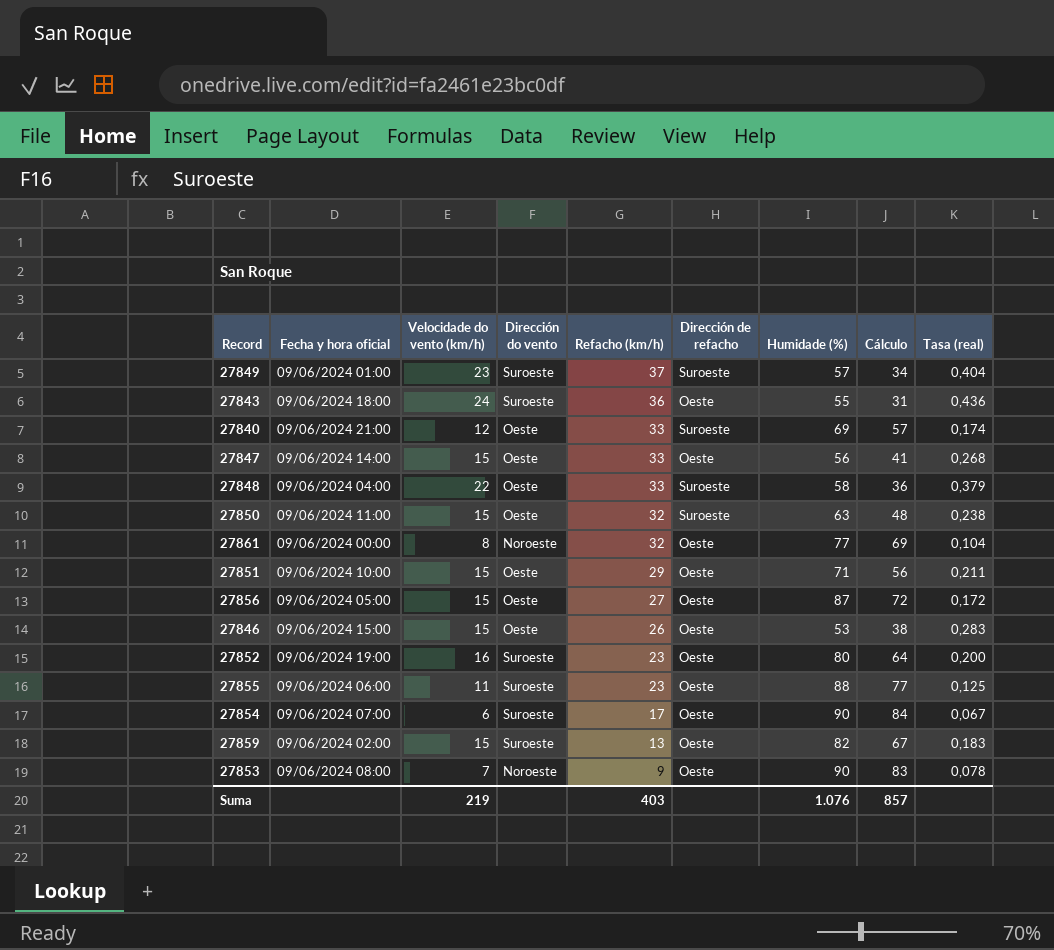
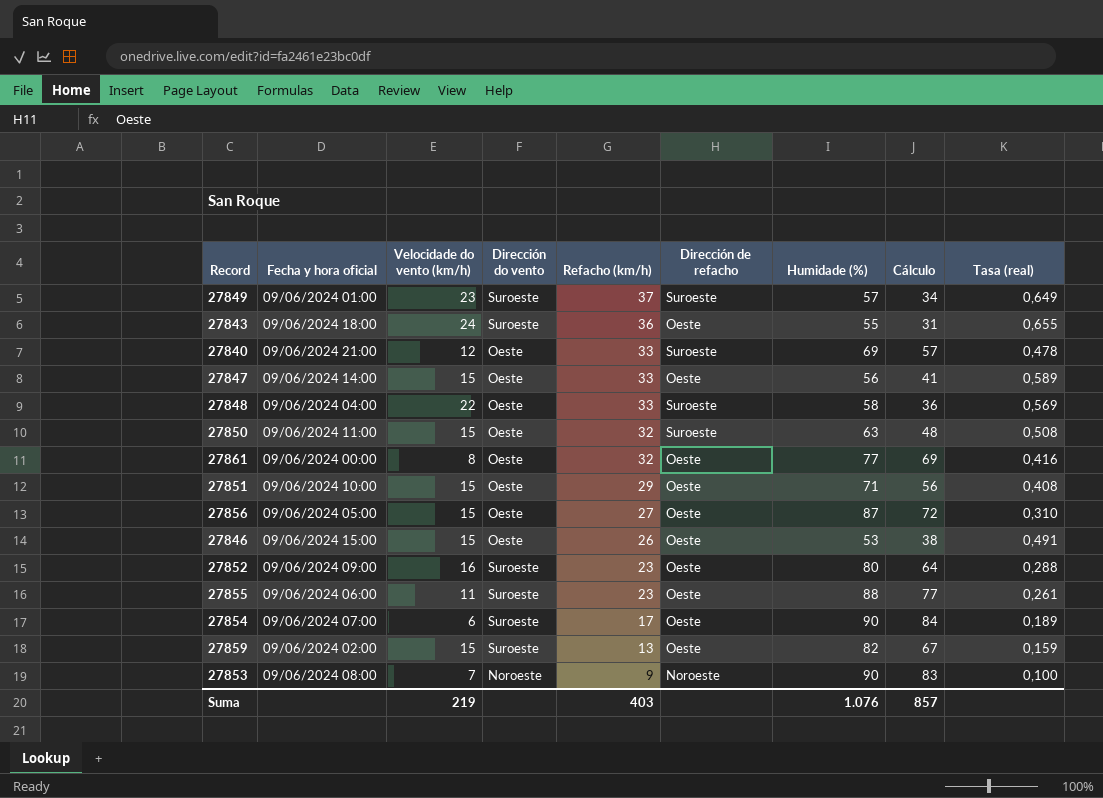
column Tasa (real) | formula: [Velocidade do vento (km/h)] / [Humidade (%)] -> [Refacho (km/h)] / [Humidade (%)]
27861 | Dirección do vento: Noroeste -> Oeste
27852 | Fecha y hora oficial: 09/06/2024 19:00 -> 09/06/2024 09:00
27853 | Dirección de refacho: Oeste -> Noroeste

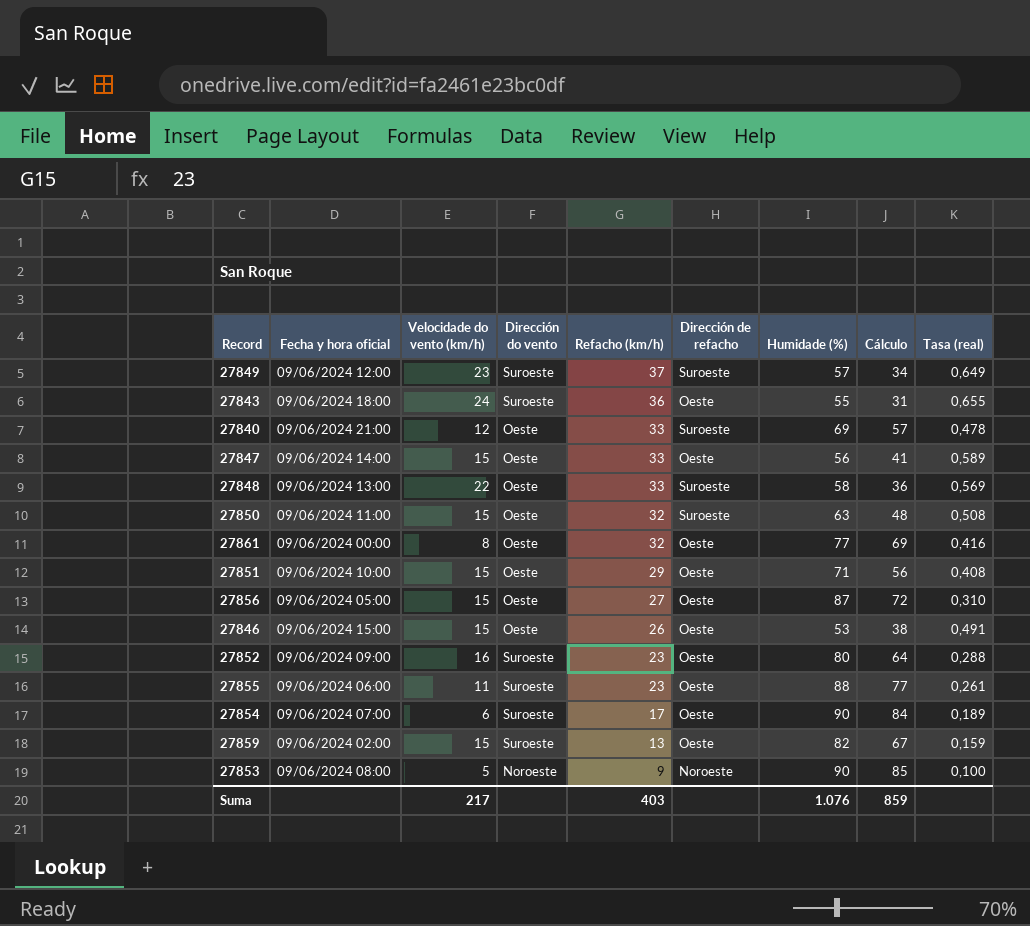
27849 | Fecha y hora oficial: 09/06/2024 01:00 -> 09/06/2024 12:00
27848 | Fecha y hora oficial: 09/06/2024 04:00 -> 09/06/2024 13:00
27853 | Velocidade do vento (km/h): 7 -> 5
27853 | Cálculo: 83 -> 85
Suma | Velocidade do vento (km/h): 219 -> 217
Suma | Cálculo: 857 -> 859

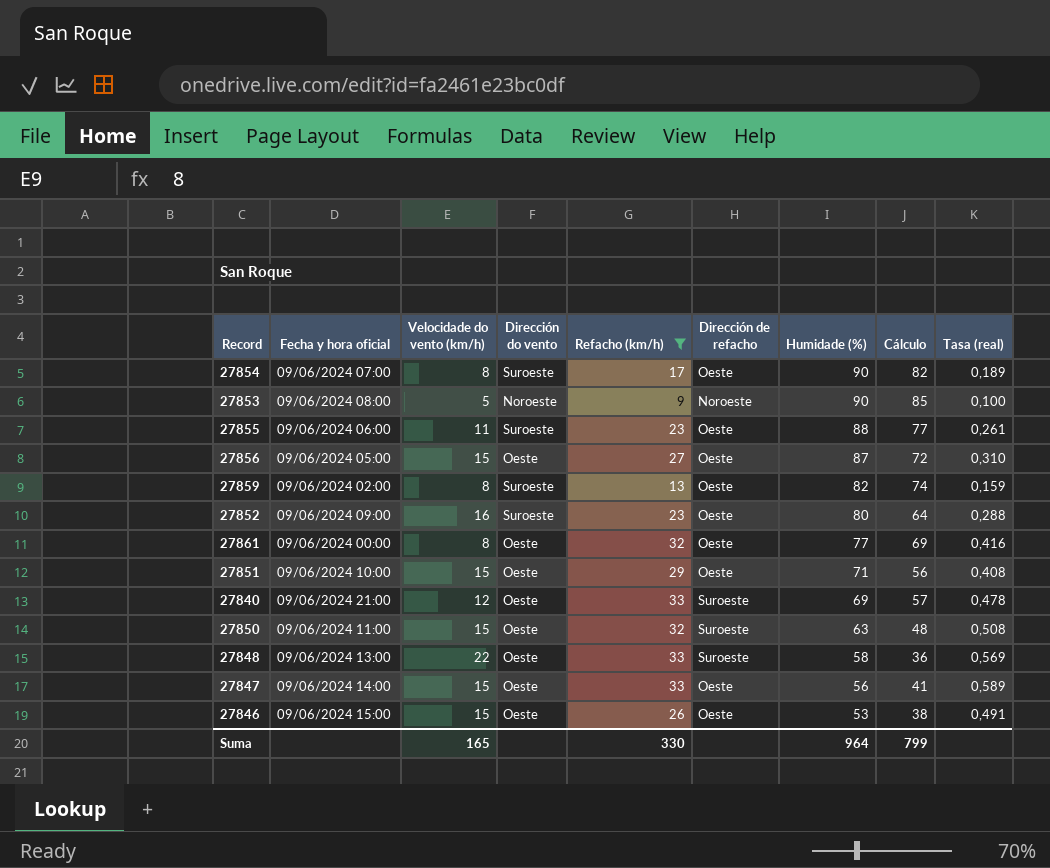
filter: none -> Refacho (km/h) <= 33
row order: Refacho (km/h) descending -> Humidade (%) descending
27854 | Velocidade do vento (km/h): 6 -> 8
27854 | Cálculo: 84 -> 82
27859 | Velocidade do vento (km/h): 15 -> 8
27859 | Cálculo: 67 -> 74
Suma | Velocidade do vento (km/h): 217 -> 165
Suma | Refacho (km/h): 403 -> 330
Suma | Humidade (%): 1.076 -> 964
Suma | Cálculo: 859 -> 799

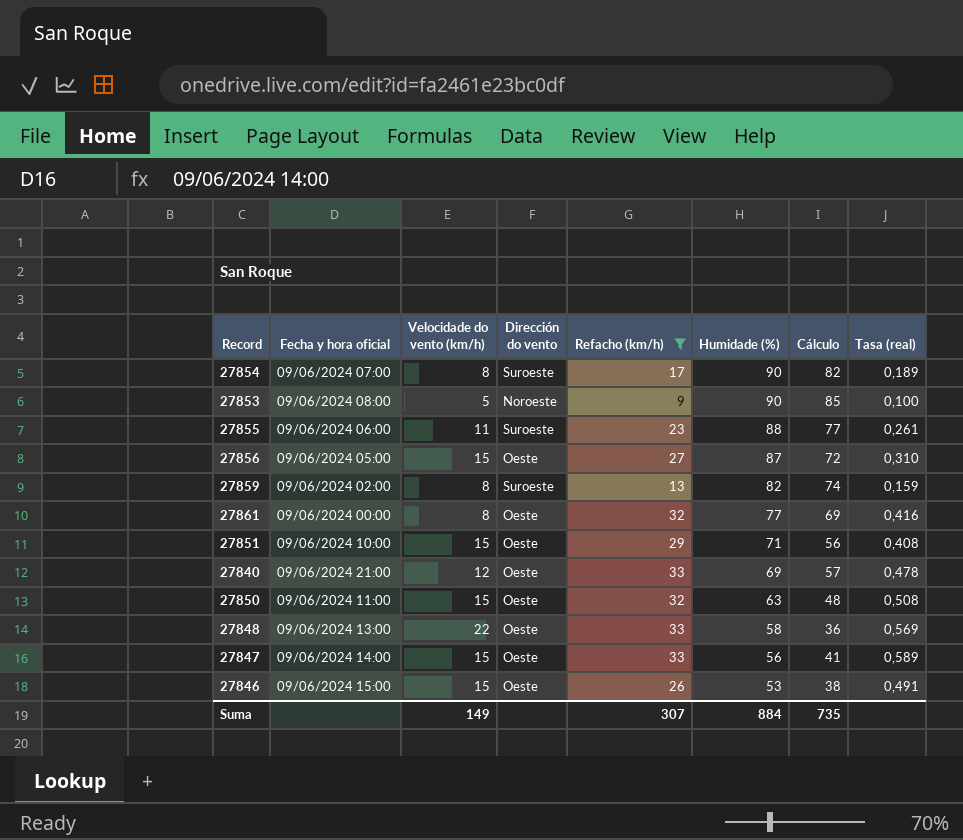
column Dirección de refacho | position: 6 -> none
row 27852: 09/06/2024 09:00 | 16 | Suroeste | 23 | Oeste | 80 | 64 | 0,288 -> none
Suma | Velocidade do vento (km/h): 165 -> 149
Suma | Refacho (km/h): 330 -> 307
Suma | Humidade (%): 964 -> 884
Suma | Cálculo: 799 -> 735

